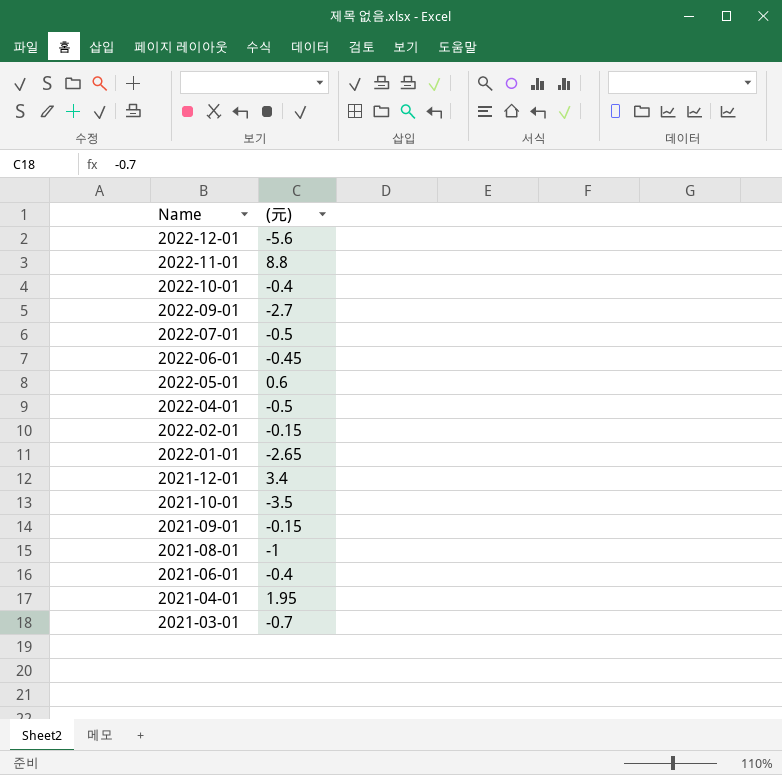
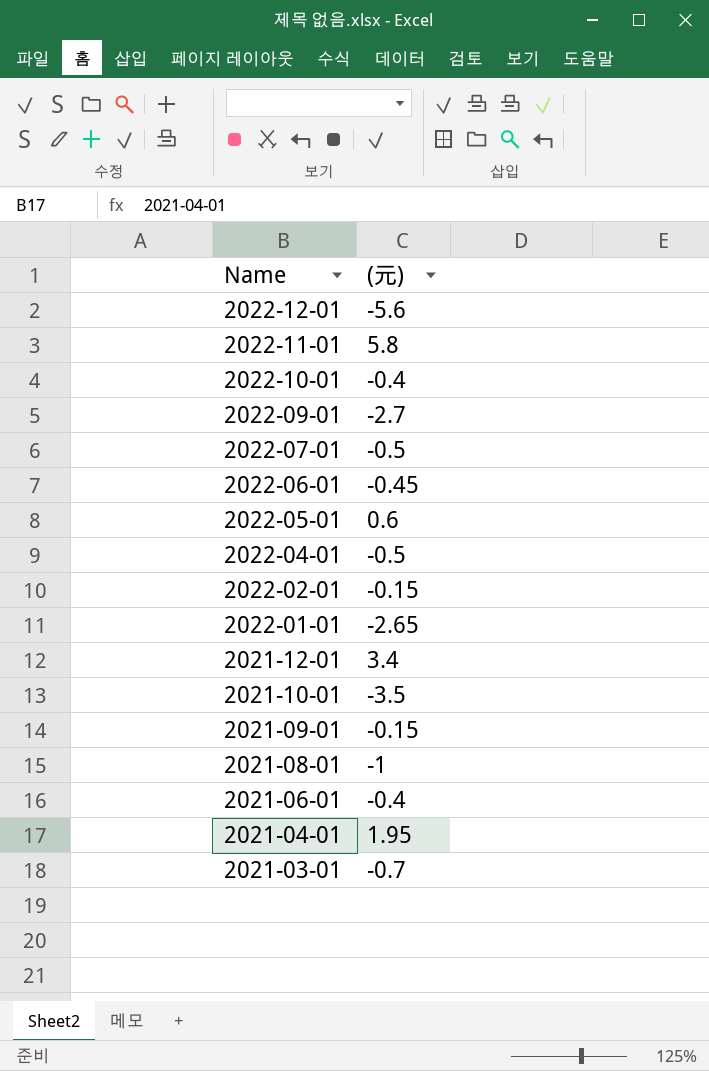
2022-11-01 | (元): 8.8 -> 5.8

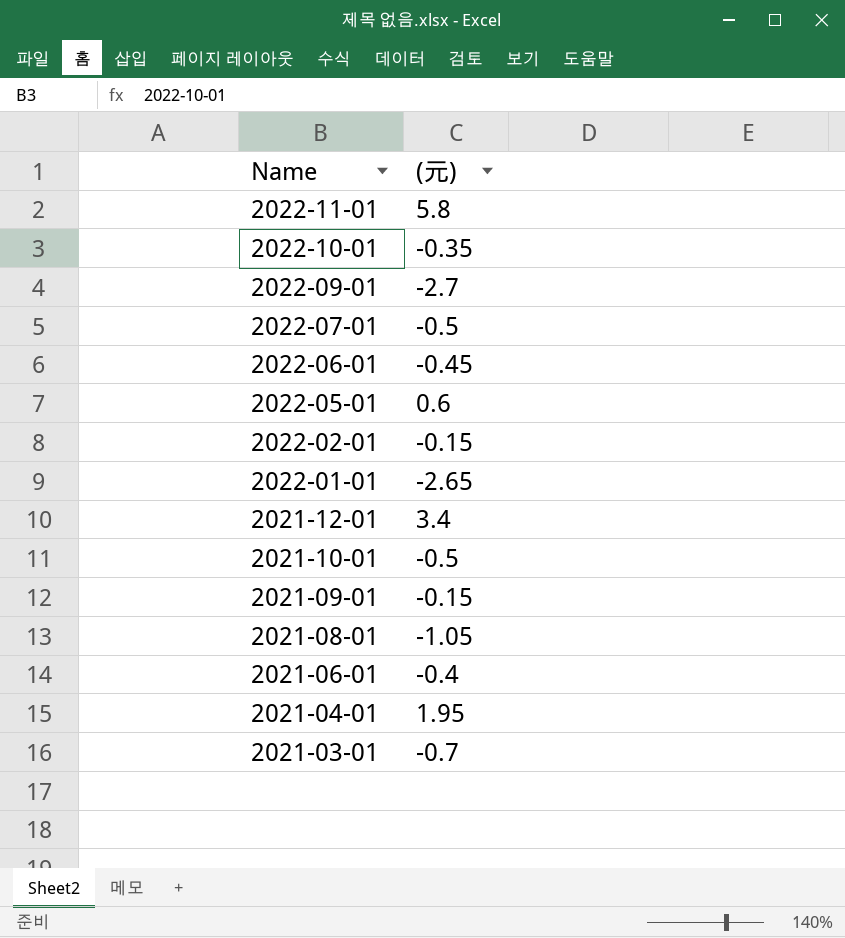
row 2022-12-01: -5.6 -> none
row 2022-04-01: -0.5 -> none
2022-10-01 | (元): -0.4 -> -0.35
2021-10-01 | (元): -3.5 -> -0.5
2021-08-01 | (元): -1 -> -1.05

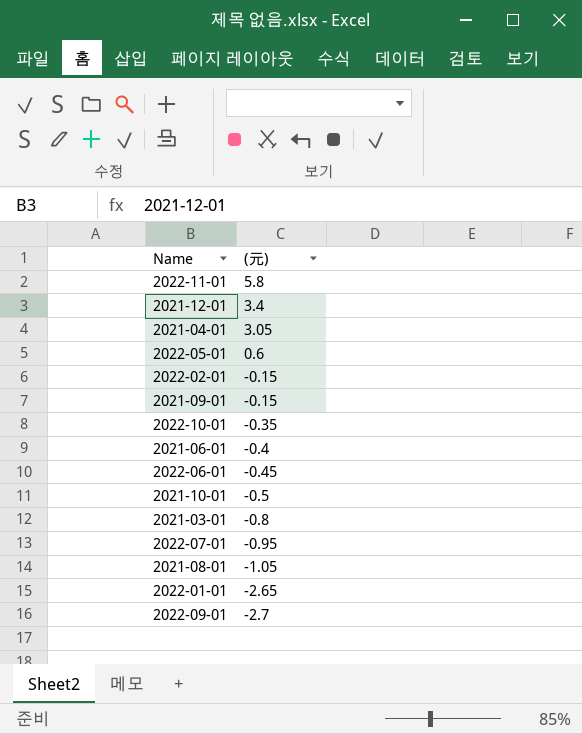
row order: Name descending -> (元) descending
2021-04-01 | (元): 1.95 -> 3.05
2021-03-01 | (元): -0.7 -> -0.8
2022-07-01 | (元): -0.5 -> -0.95

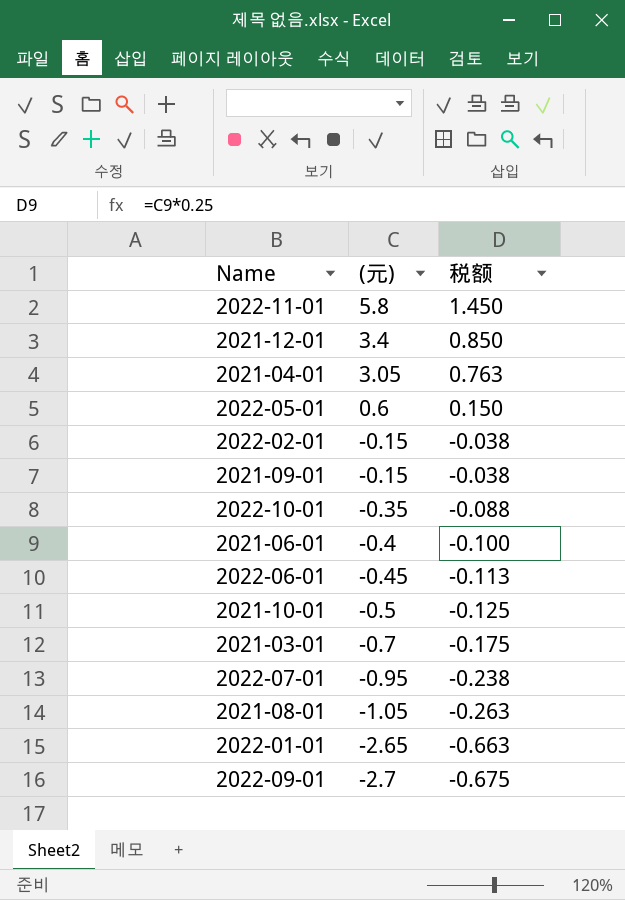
column 税额 | formula: none -> [(元)] * 0.25
2021-03-01 | (元): -0.8 -> -0.7

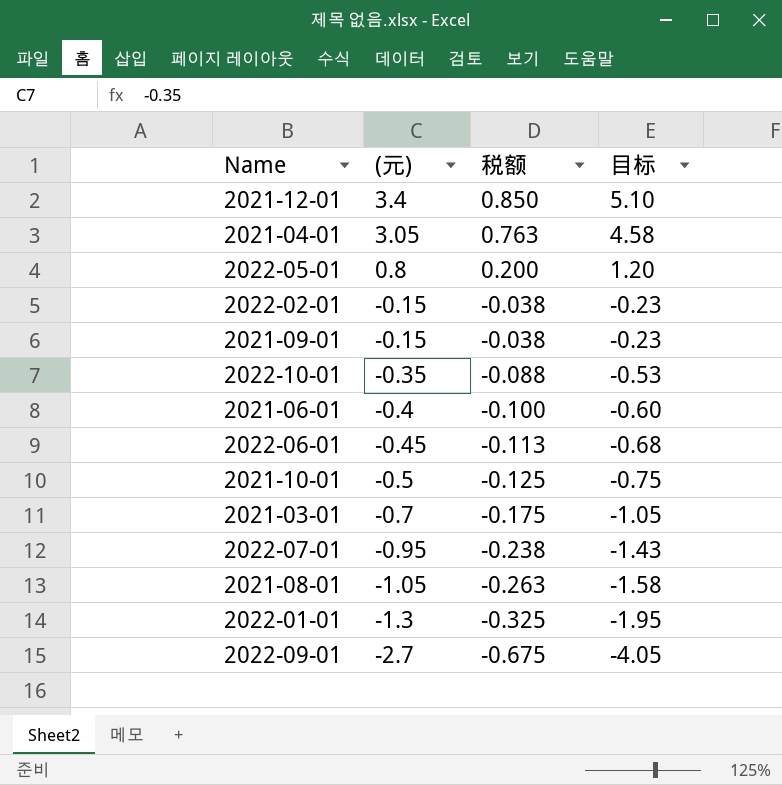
column 目标 | formula: none -> [(元)] * 1.5
row 2022-11-01: 5.8 | 1.450 -> none
2022-05-01 | (元): 0.6 -> 0.8
2022-05-01 | 税额: 0.150 -> 0.200
2022-01-01 | (元): -2.65 -> -1.3
2022-01-01 | 税额: -0.663 -> -0.325

